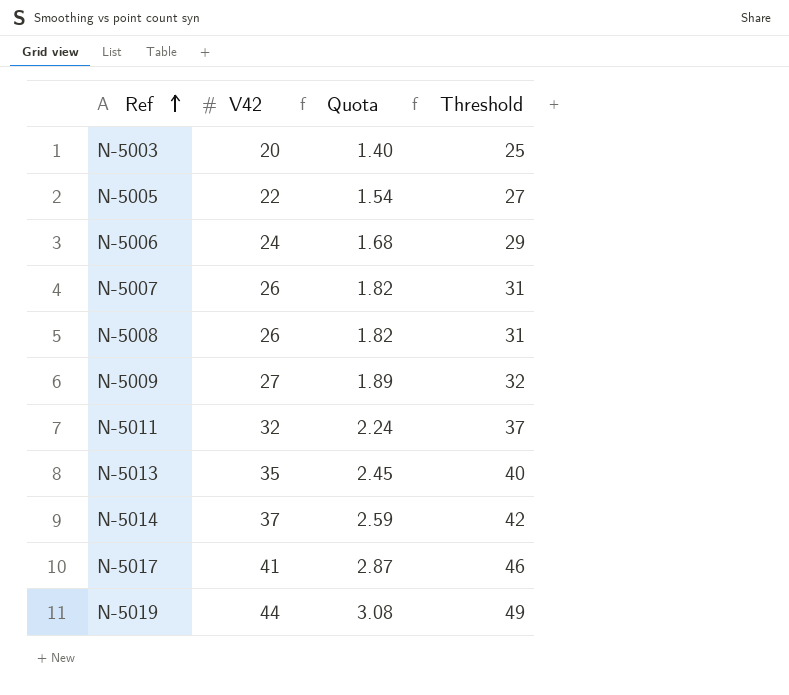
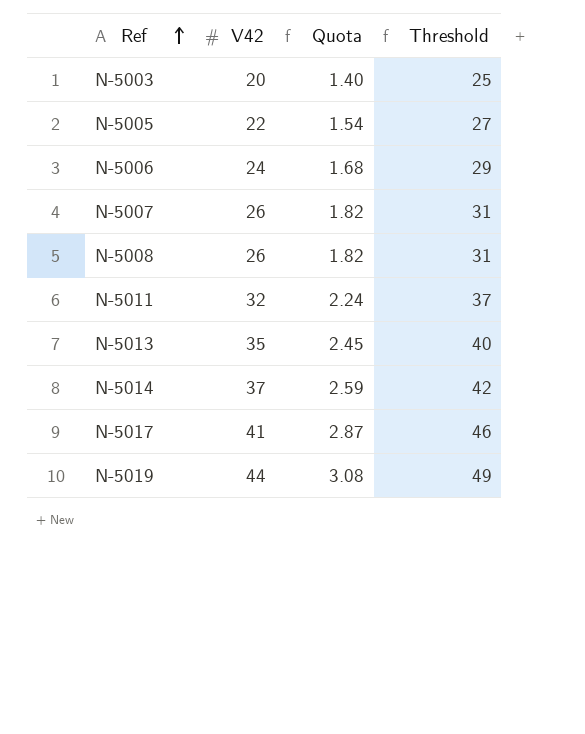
row N-5009: 27 | 1.89 | 32 -> none

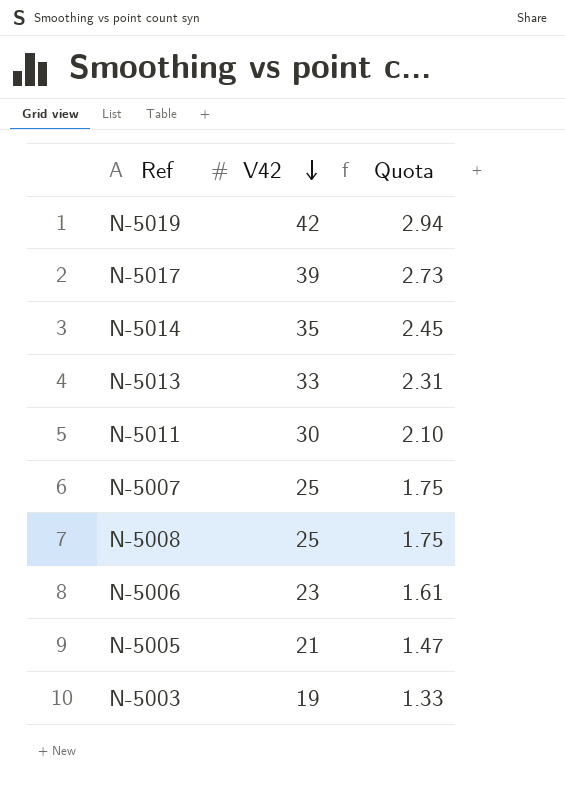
row order: Ref ascending -> V42 descending
column Threshold | formula: [V42] + 5 -> none
N-5019 | V42: 44 -> 42
N-5019 | Quota: 3.08 -> 2.94
N-5017 | V42: 41 -> 39
N-5017 | Quota: 2.87 -> 2.73
N-5014 | V42: 37 -> 35
N-5014 | Quota: 2.59 -> 2.45
N-5013 | V42: 35 -> 33
N-5013 | Quota: 2.45 -> 2.31
N-5011 | V42: 32 -> 30
N-5011 | Quota: 2.24 -> 2.10
N-5007 | V42: 26 -> 25
N-5007 | Quota: 1.82 -> 1.75
N-5008 | V42: 26 -> 25
N-5008 | Quota: 1.82 -> 1.75
N-5006 | V42: 24 -> 23
N-5006 | Quota: 1.68 -> 1.61
N-5005 | V42: 22 -> 21
N-5005 | Quota: 1.54 -> 1.47
N-5003 | V42: 20 -> 19
N-5003 | Quota: 1.40 -> 1.33

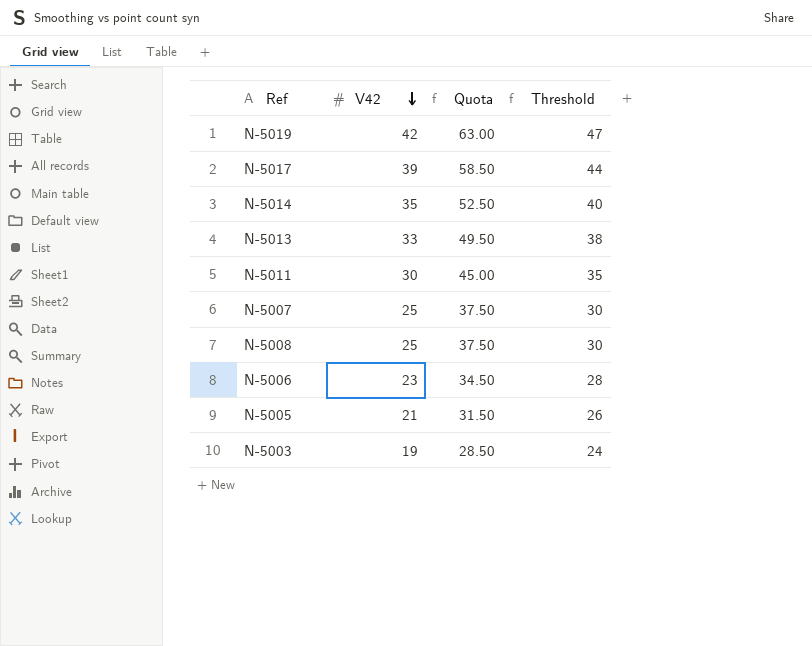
column Quota | formula: [V42] * 0.07 -> [V42] * 1.5
column Threshold | formula: none -> [V42] + 5

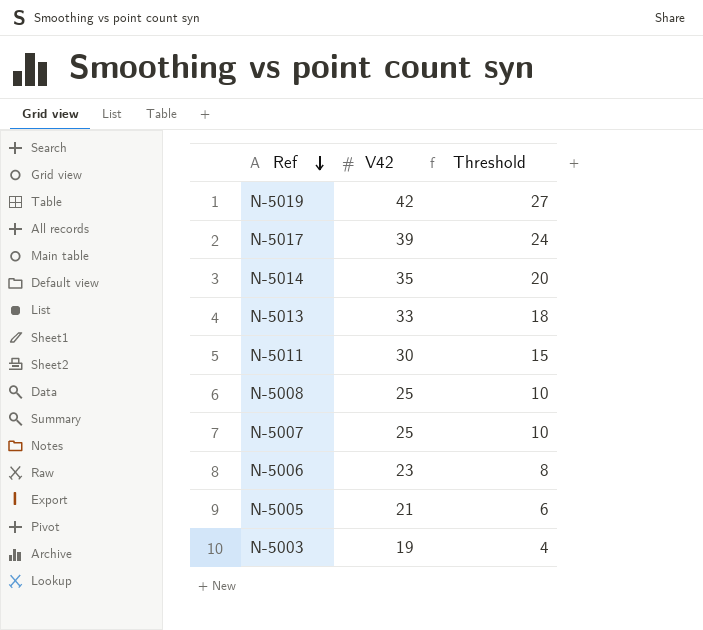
row order: V42 descending -> Ref descending
column Quota | formula: [V42] * 1.5 -> none
column Threshold | formula: [V42] + 5 -> [V42] - 15

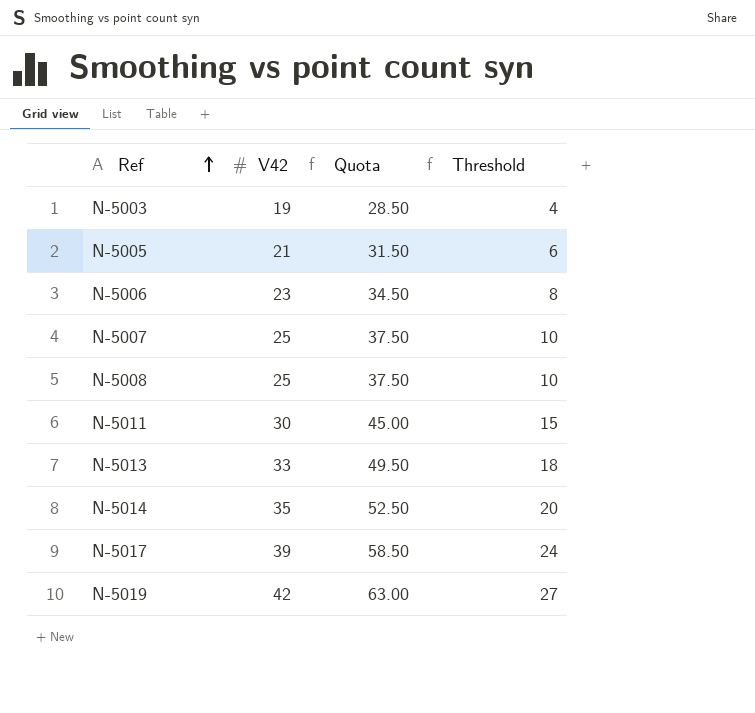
row order: Ref descending -> Ref ascending
column Quota | formula: none -> [V42] * 1.5

